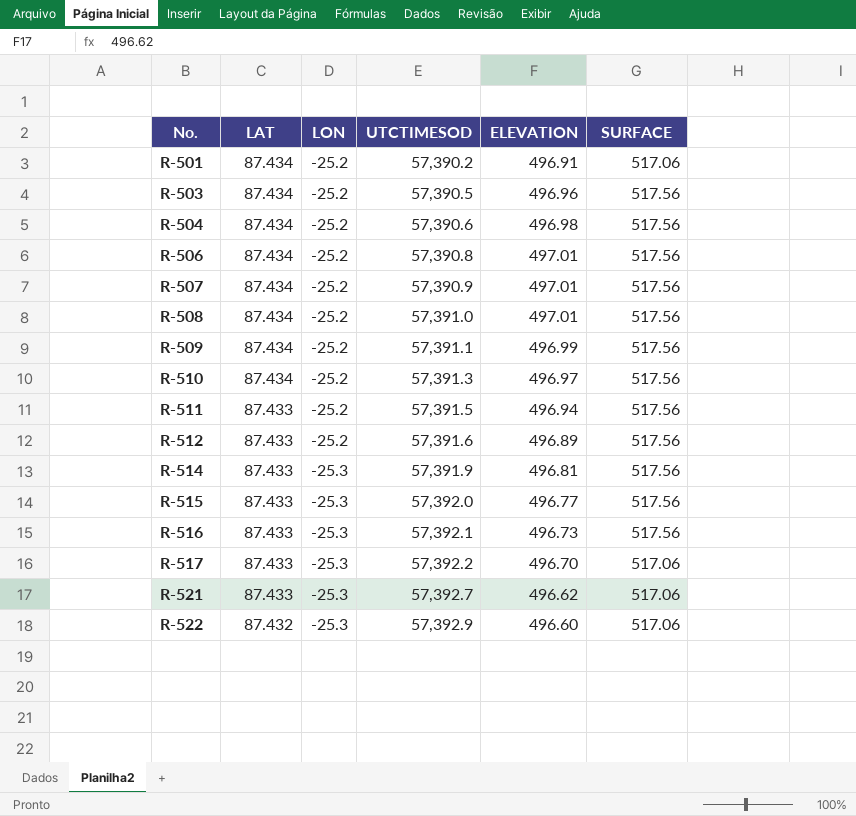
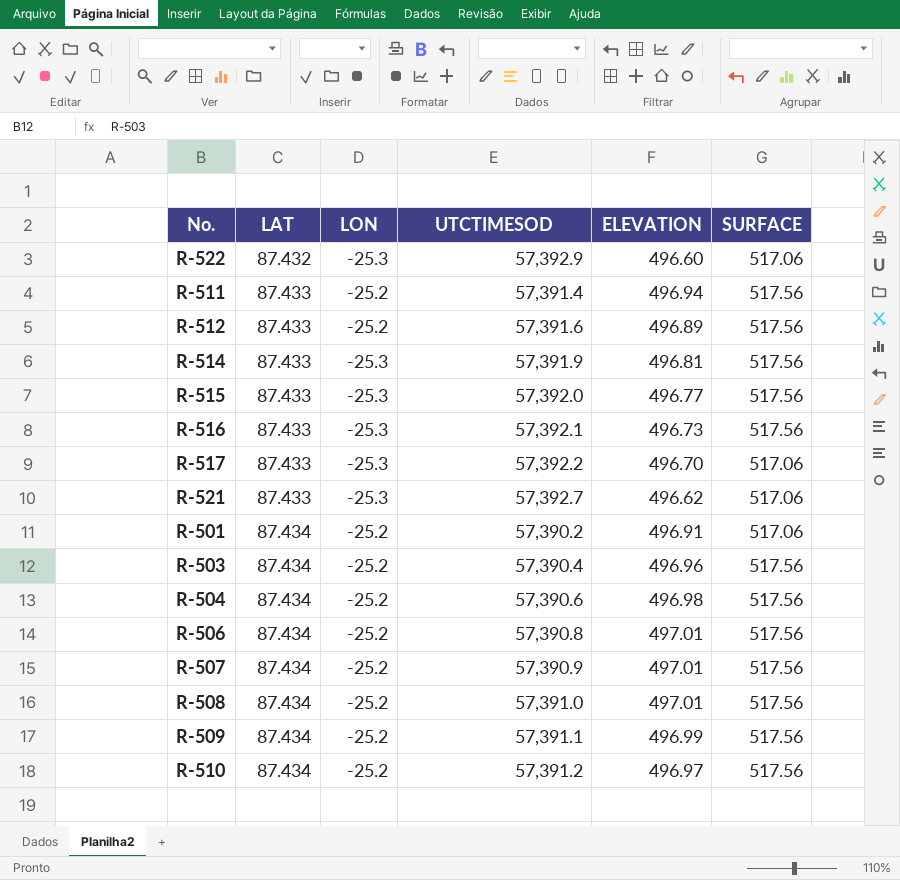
row order: No. ascending -> LAT ascending
R-511 | UTCTIMESOD: 57,391.5 -> 57,391.4
R-503 | UTCTIMESOD: 57,390.5 -> 57,390.4
R-510 | UTCTIMESOD: 57,391.3 -> 57,391.2

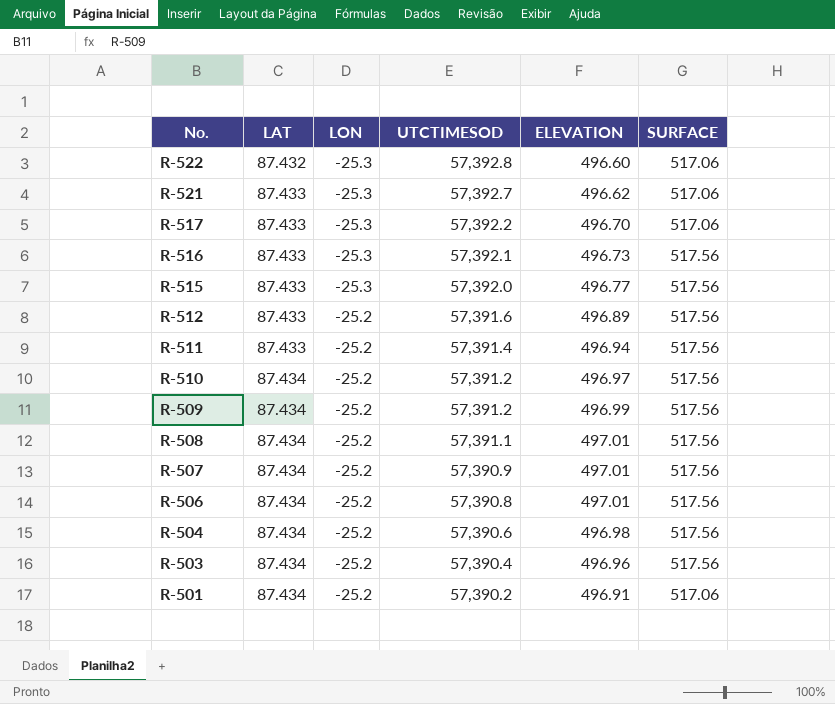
row order: LAT ascending -> No. descending
row R-514: 87.433 | -25.3 | 57,391.9 | 496.81 | 517.56 -> none
R-522 | UTCTIMESOD: 57,392.9 -> 57,392.8
R-509 | UTCTIMESOD: 57,391.1 -> 57,391.2
R-508 | UTCTIMESOD: 57,391.0 -> 57,391.1

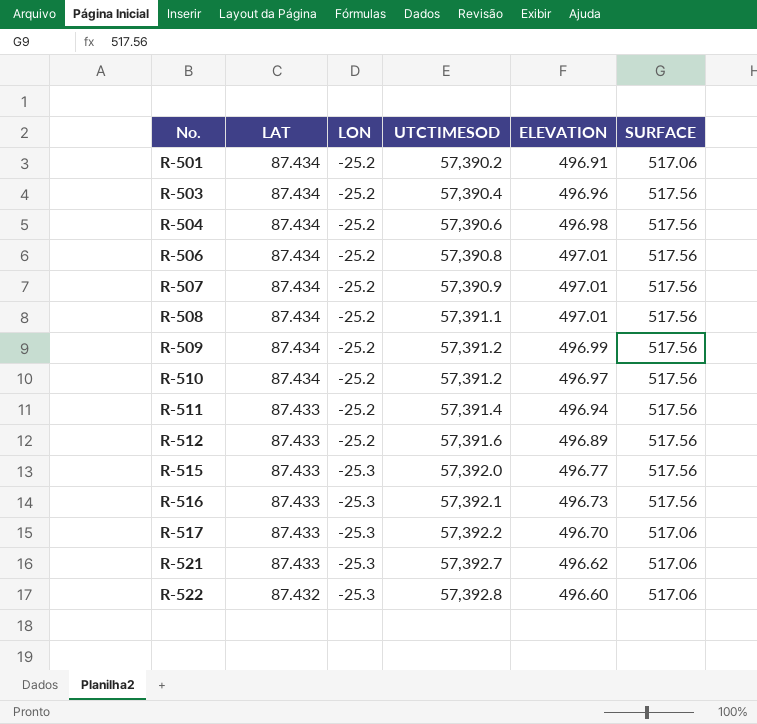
row order: No. descending -> No. ascending

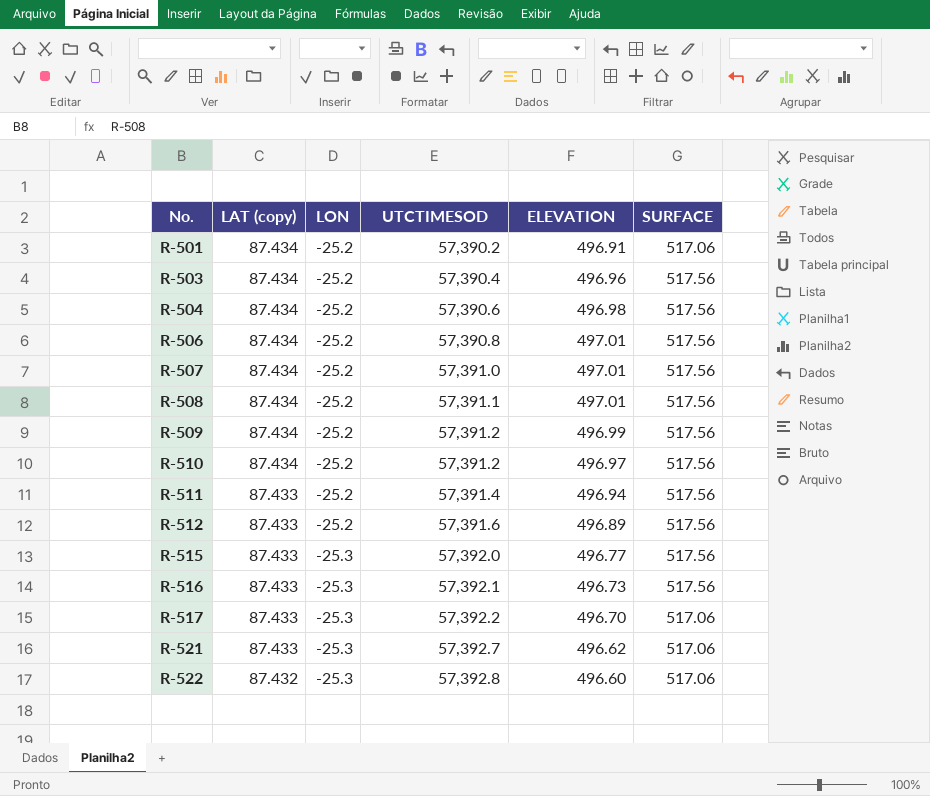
column name: LAT -> LAT (copy)
R-507 | UTCTIMESOD: 57,390.9 -> 57,391.0

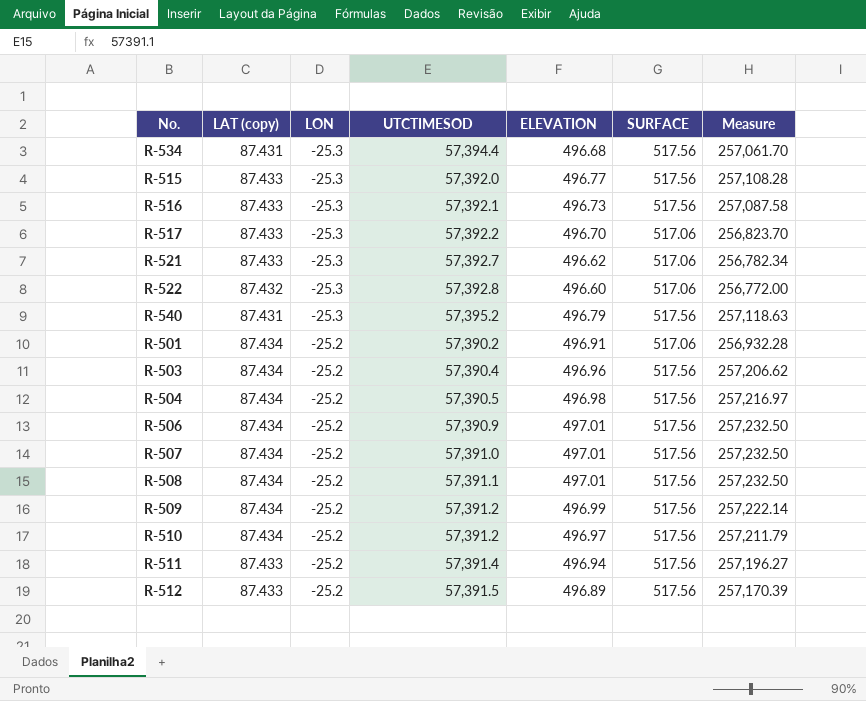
row order: No. ascending -> LON ascending
column Measure | formula: none -> [ELEVATION] * [SURFACE]
row R-534: none -> 87.431 | -25.3 | 57,394.4 | 496.68 | 517.56 | 257,061.70
row R-540: none -> 87.431 | -25.3 | 57,395.2 | 496.79 | 517.56 | 257,118.63
R-504 | UTCTIMESOD: 57,390.6 -> 57,390.5
R-506 | UTCTIMESOD: 57,390.8 -> 57,390.9
R-512 | UTCTIMESOD: 57,391.6 -> 57,391.5

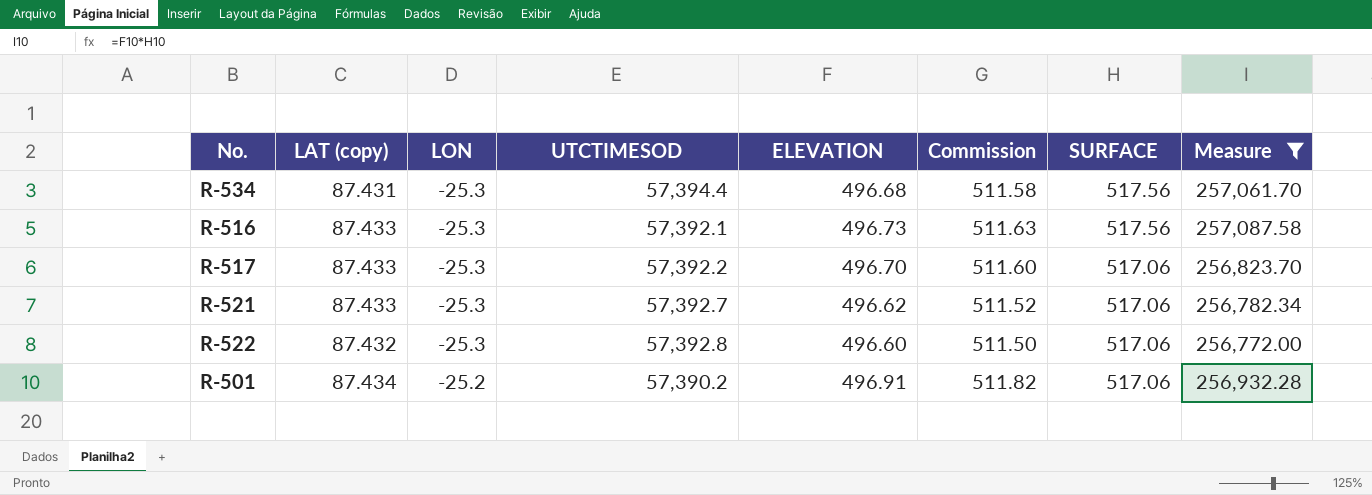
filter: none -> Measure <= 257,087.58
column Commission | formula: none -> [ELEVATION] * 1.03

